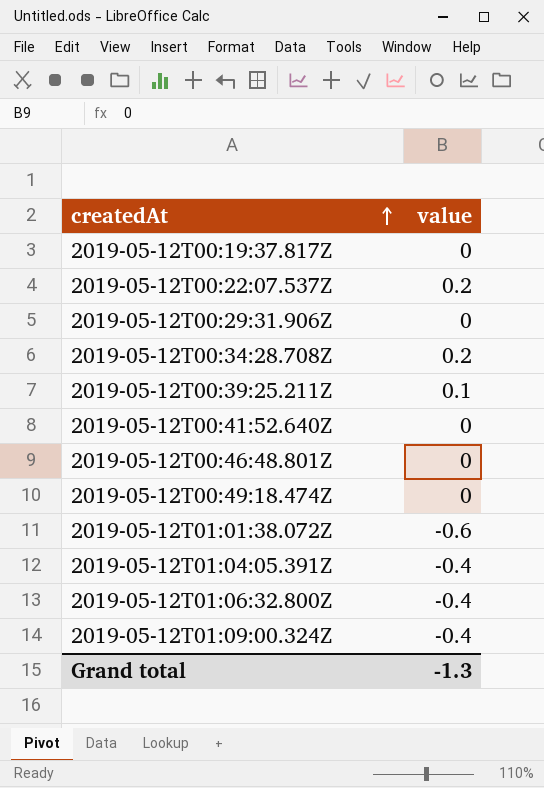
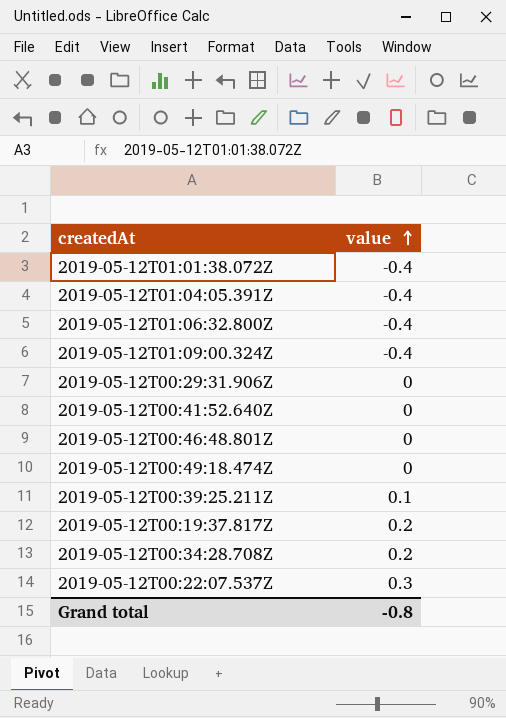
row order: createdAt ascending -> value ascending
2019-05-12T01:01:38.072Z | value: -0.6 -> -0.4
2019-05-12T00:19:37.817Z | value: 0 -> 0.2
2019-05-12T00:22:07.537Z | value: 0.2 -> 0.3
Grand total | value: -1.3 -> -0.8

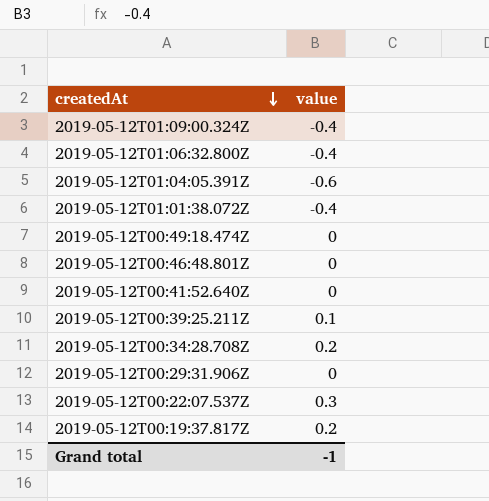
row order: value ascending -> createdAt descending
2019-05-12T01:04:05.391Z | value: -0.4 -> -0.6
Grand total | value: -0.8 -> -1

